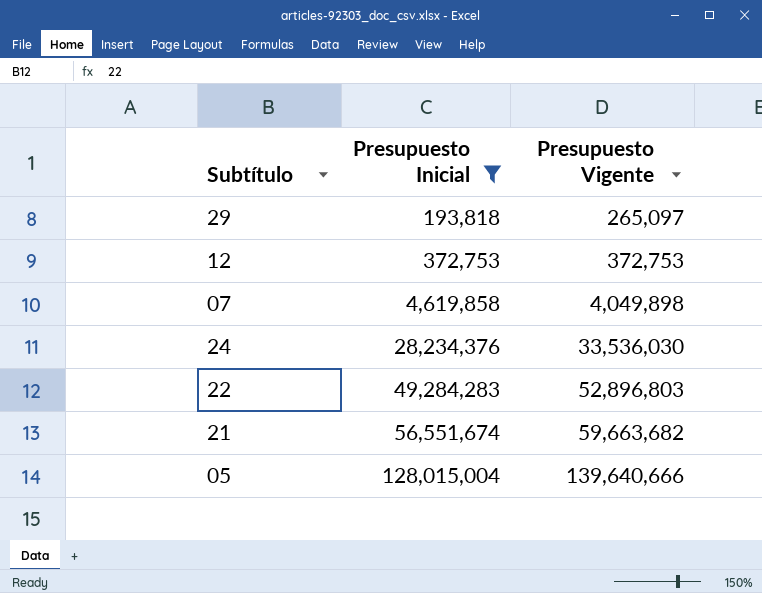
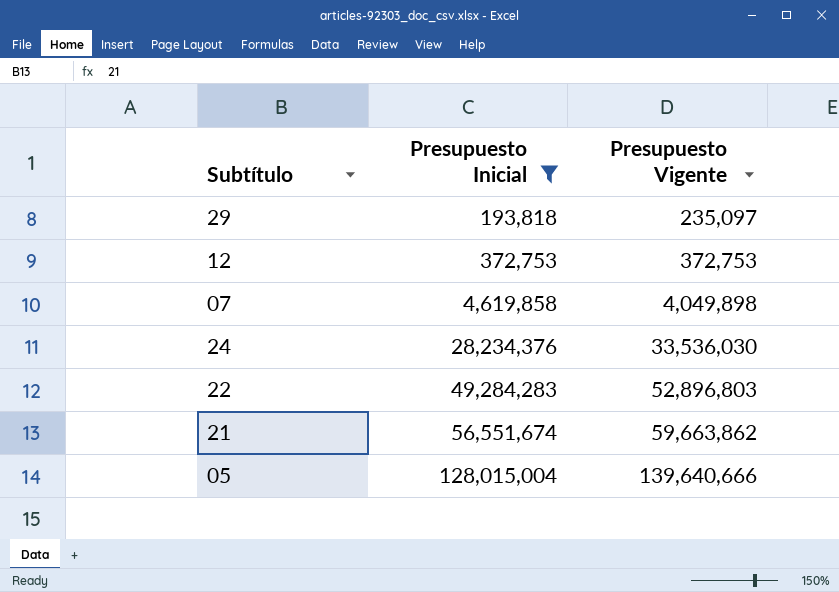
29 | Presupuesto Vigente: 265,097 -> 235,097
21 | Presupuesto Vigente: 59,663,682 -> 59,663,862

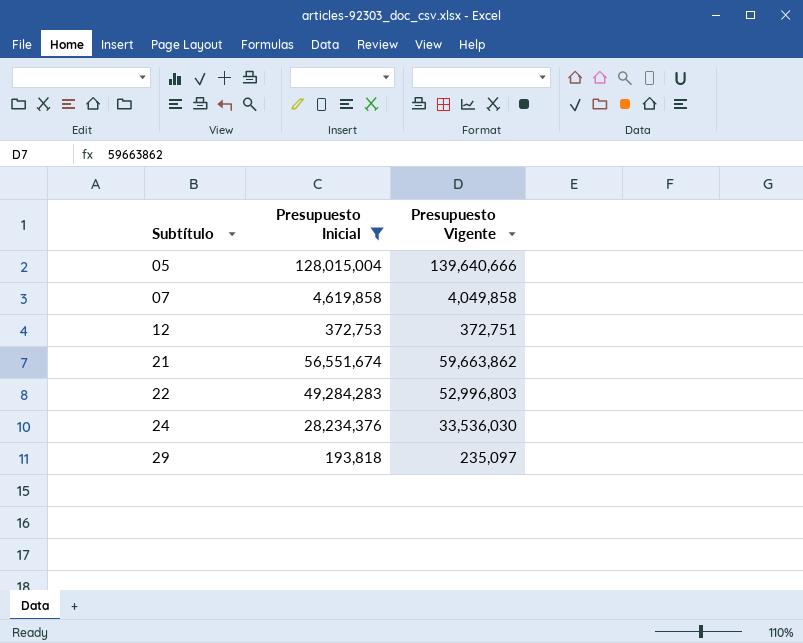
row order: Presupuesto Inicial ascending -> Subtítulo ascending
07 | Presupuesto Vigente: 4,049,898 -> 4,049,858
12 | Presupuesto Vigente: 372,753 -> 372,751
22 | Presupuesto Vigente: 52,896,803 -> 52,996,803

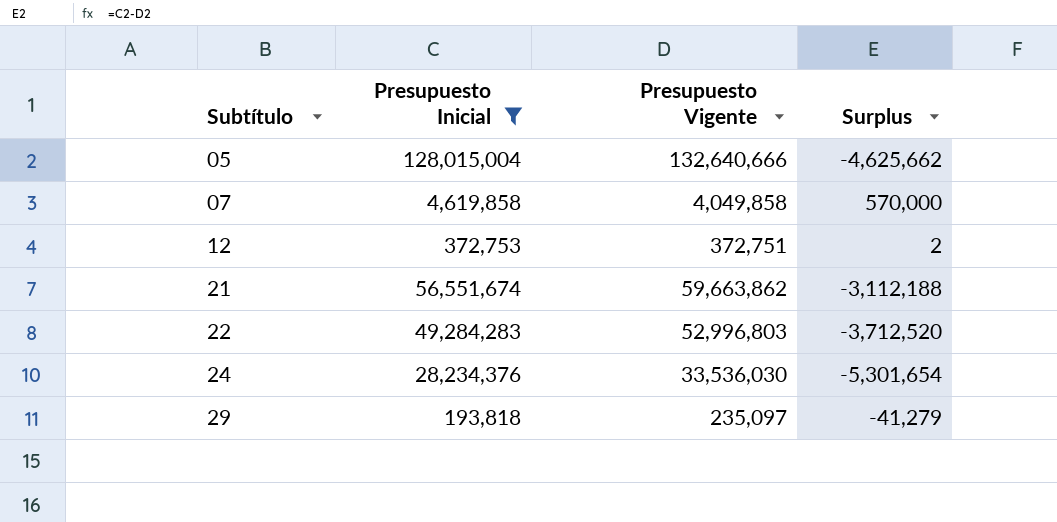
column Surplus | formula: none -> [Presupuesto Inicial] - [Presupuesto Vigente]
05 | Presupuesto Vigente: 139,640,666 -> 132,640,666

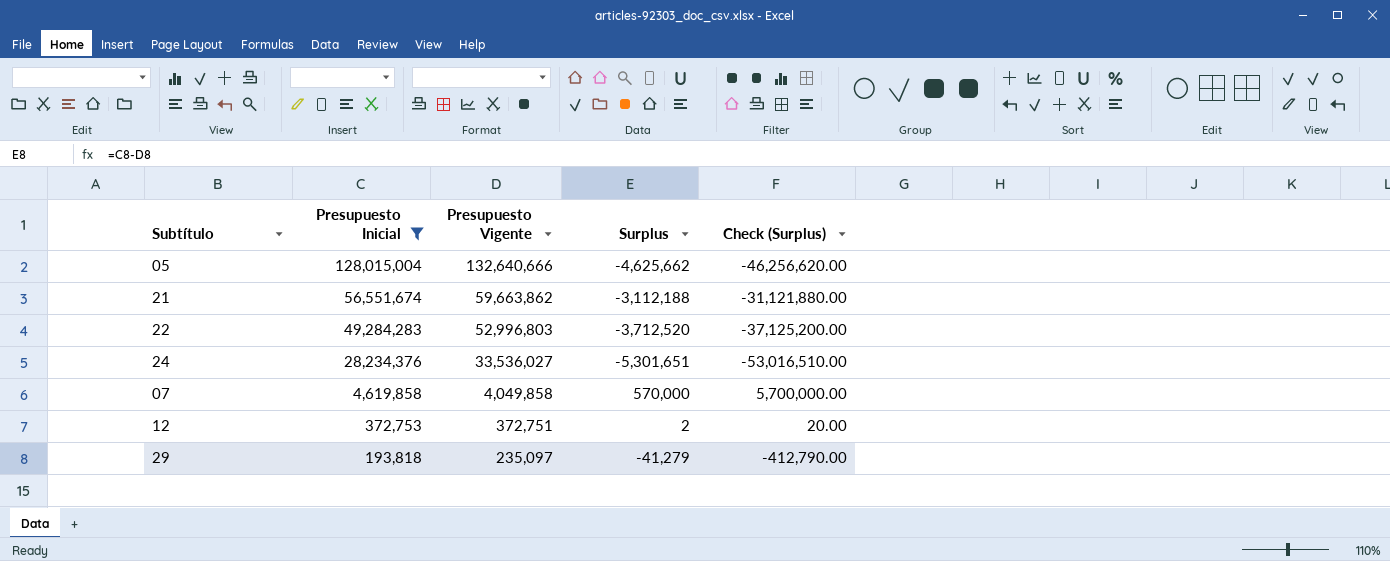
row order: Subtítulo ascending -> Presupuesto Inicial descending
column Check (Surplus) | formula: none -> [Surplus] * 10
24 | Presupuesto Vigente: 33,536,030 -> 33,536,027
24 | Surplus: -5,301,654 -> -5,301,651

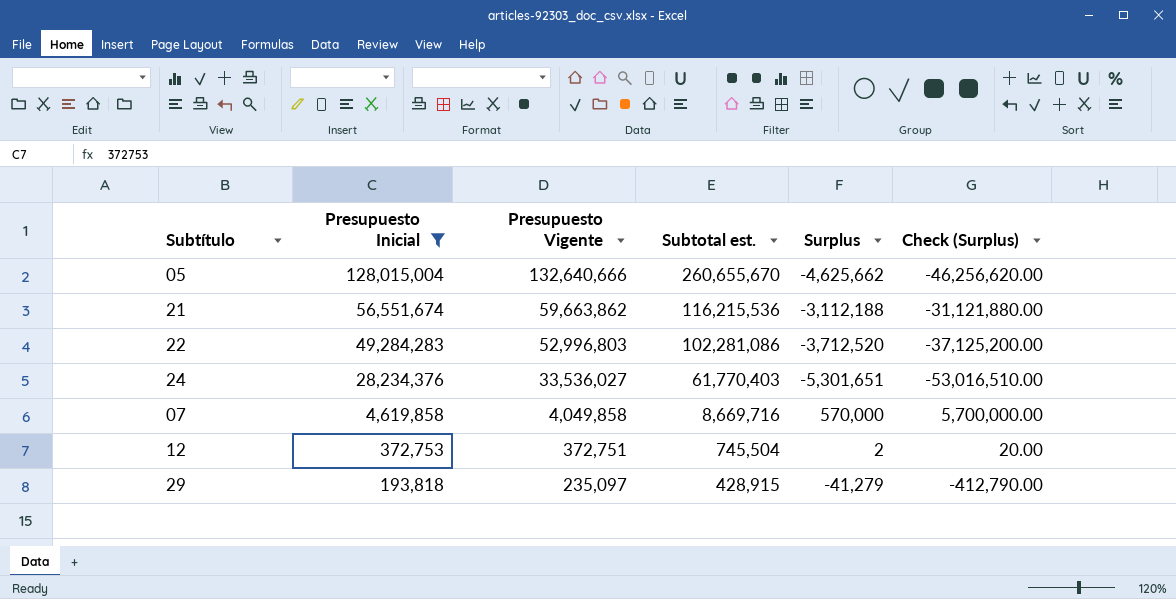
column Subtotal est. | formula: none -> [Presupuesto Inicial] + [Presupuesto Vigente]

